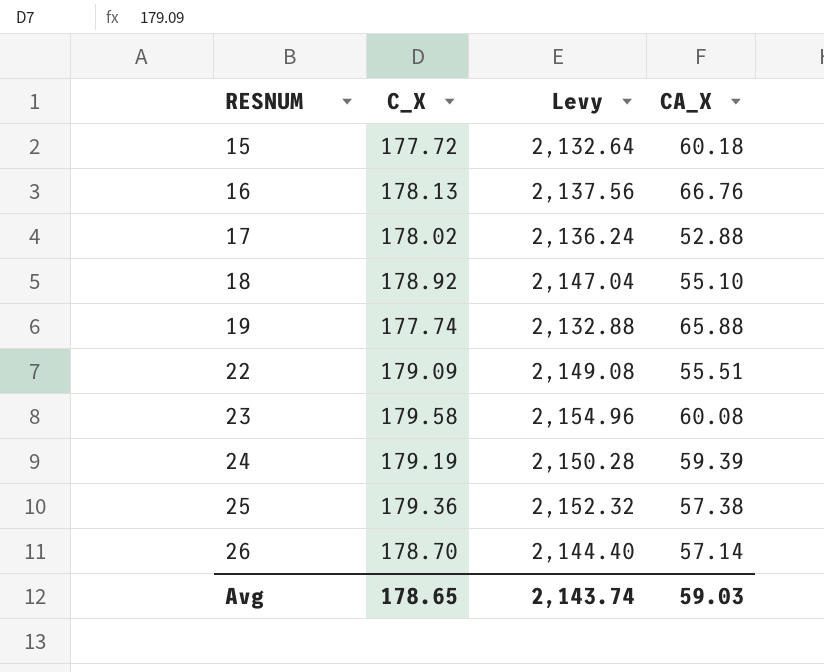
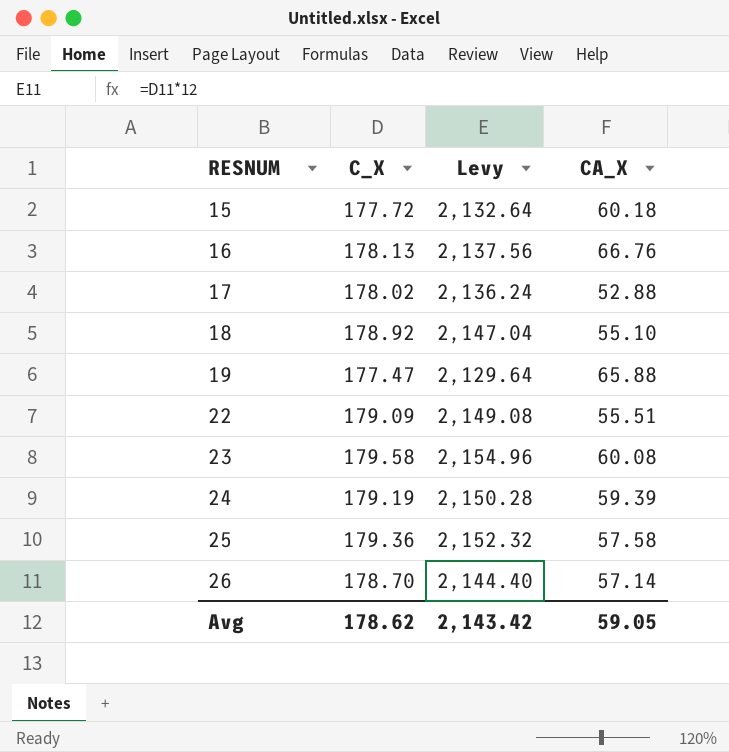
19 | C_X: 177.74 -> 177.47
19 | Levy: 2,132.88 -> 2,129.64
25 | CA_X: 57.38 -> 57.58
Avg | C_X: 178.65 -> 178.62
Avg | Levy: 2,143.74 -> 2,143.42
Avg | CA_X: 59.03 -> 59.05

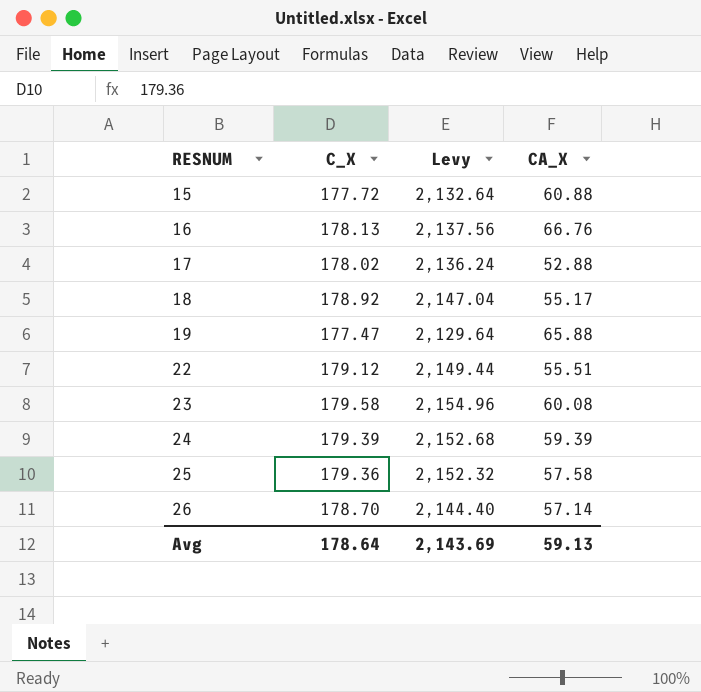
15 | CA_X: 60.18 -> 60.88
18 | CA_X: 55.10 -> 55.17
22 | C_X: 179.09 -> 179.12
22 | Levy: 2,149.08 -> 2,149.44
24 | C_X: 179.19 -> 179.39
24 | Levy: 2,150.28 -> 2,152.68
Avg | C_X: 178.62 -> 178.64
Avg | Levy: 2,143.42 -> 2,143.69
Avg | CA_X: 59.05 -> 59.13

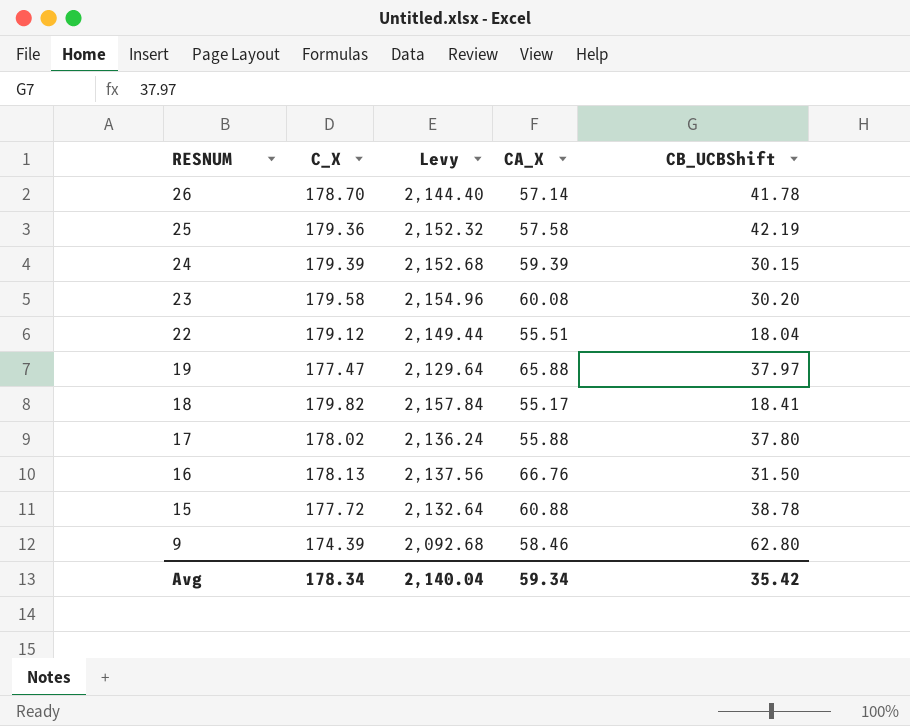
row order: RESNUM ascending -> RESNUM descending
column CB_UCBShift | position: none -> 5
18 | C_X: 178.92 -> 179.82
18 | Levy: 2,147.04 -> 2,157.84
17 | CA_X: 52.88 -> 55.88
row 9: none -> 174.39 | 2,092.68 | 58.46 | 62.80
Avg | C_X: 178.64 -> 178.34
Avg | Levy: 2,143.69 -> 2,140.04
Avg | CA_X: 59.13 -> 59.34

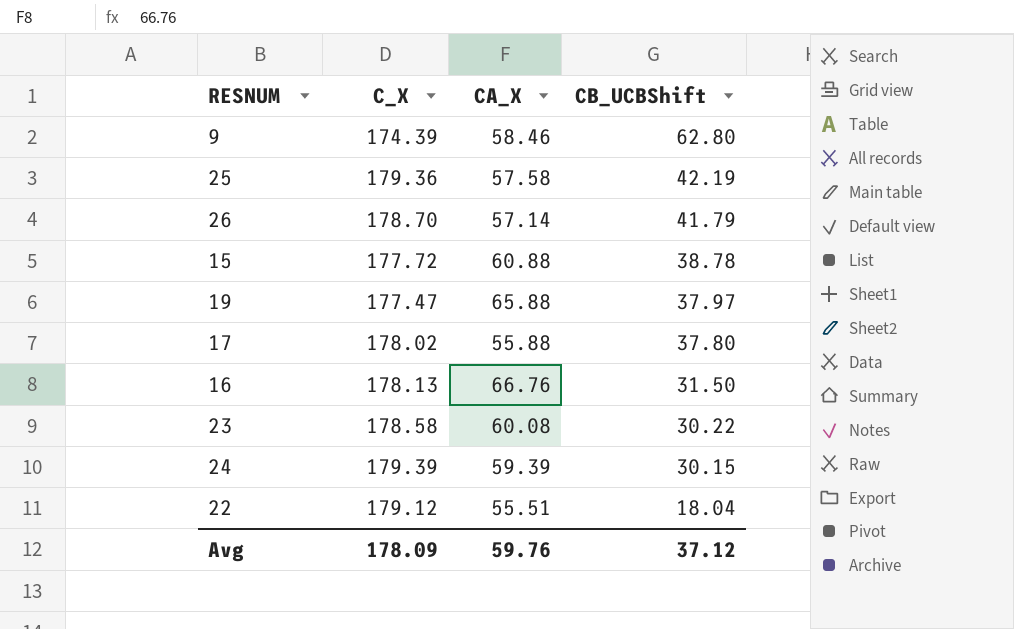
row order: RESNUM descending -> CB_UCBShift descending
column Levy | formula: [C_X] * 12 -> none
row 18: 179.82 | 2,157.84 | 55.17 | 18.41 -> none
26 | CB_UCBShift: 41.78 -> 41.79
23 | C_X: 179.58 -> 178.58
23 | CB_UCBShift: 30.20 -> 30.22
Avg | C_X: 178.34 -> 178.09
Avg | CA_X: 59.34 -> 59.76
Avg | CB_UCBShift: 35.42 -> 37.12

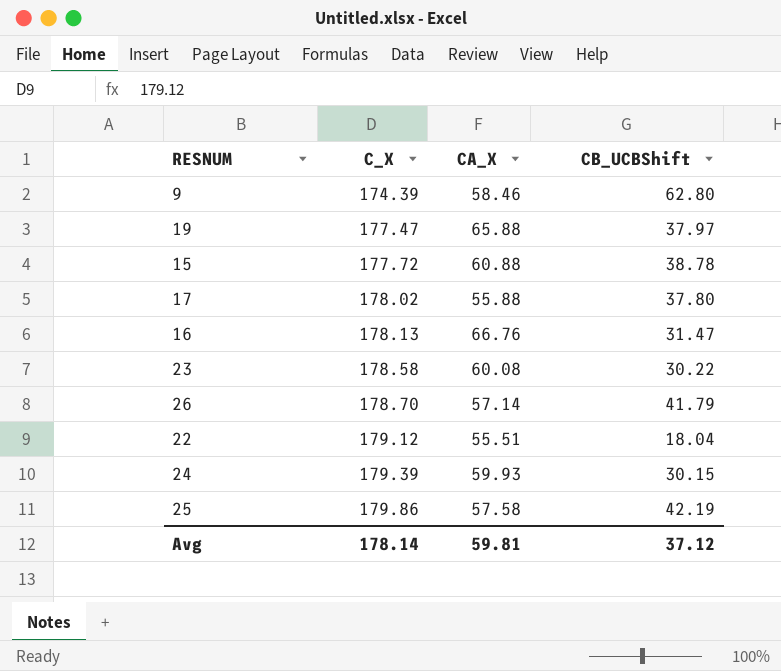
row order: CB_UCBShift descending -> C_X ascending
16 | CB_UCBShift: 31.50 -> 31.47
24 | CA_X: 59.39 -> 59.93
25 | C_X: 179.36 -> 179.86
Avg | C_X: 178.09 -> 178.14
Avg | CA_X: 59.76 -> 59.81

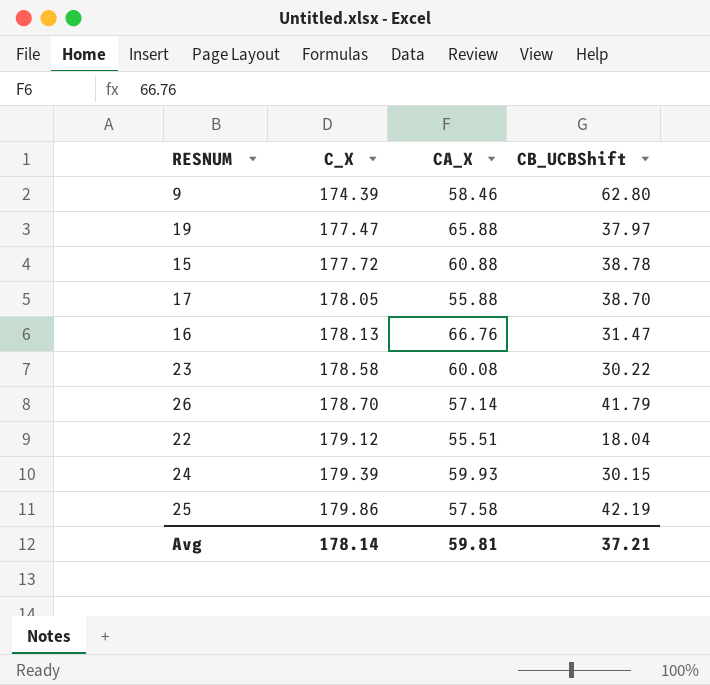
17 | C_X: 178.02 -> 178.05
17 | CB_UCBShift: 37.80 -> 38.70
Avg | CB_UCBShift: 37.12 -> 37.21

